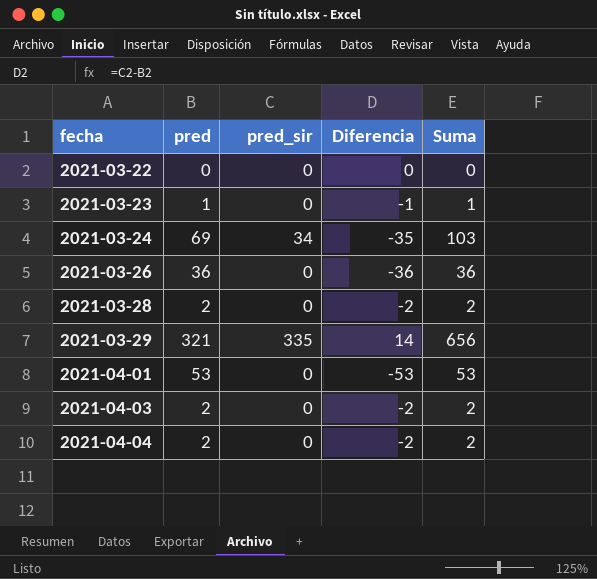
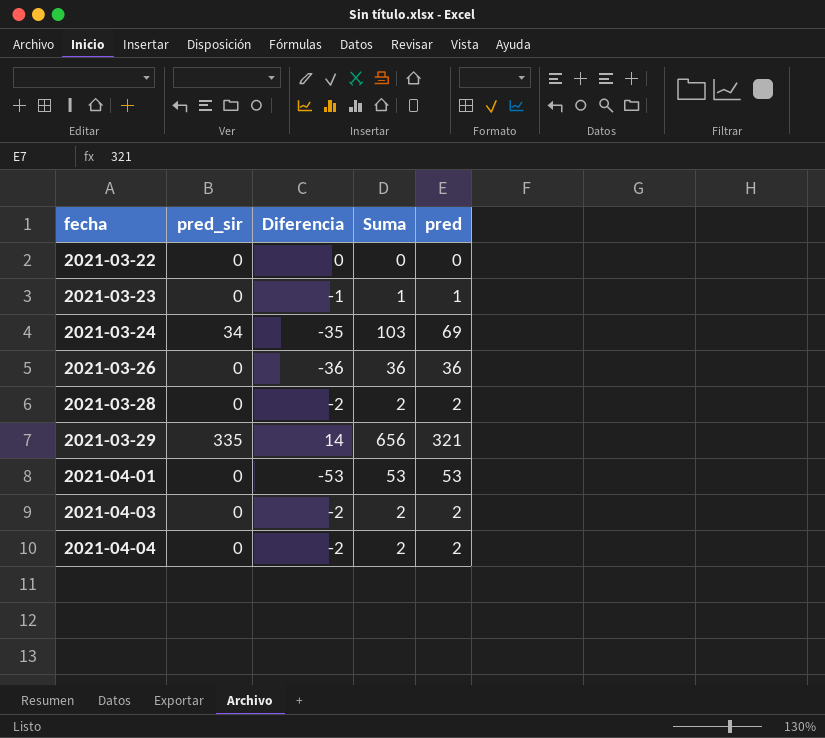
column pred | position: 2 -> 5

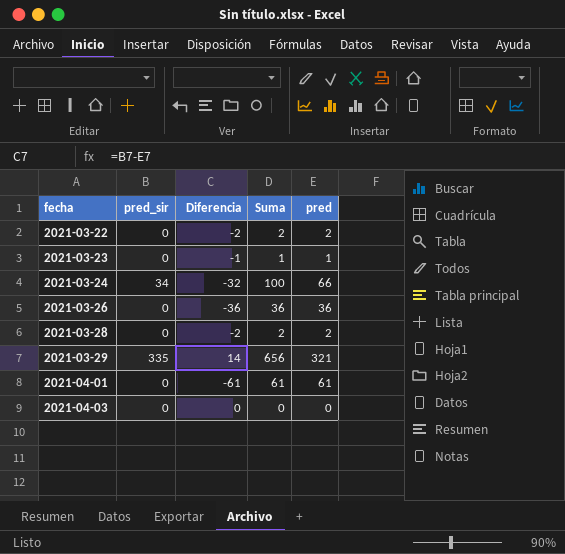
row 2021-04-04: 0 | -2 | 2 | 2 -> none
2021-03-22 | Diferencia: 0 -> -2
2021-03-22 | Suma: 0 -> 2
2021-03-22 | pred: 0 -> 2
2021-03-24 | Diferencia: -35 -> -32
2021-03-24 | Suma: 103 -> 100
2021-03-24 | pred: 69 -> 66
2021-04-01 | Diferencia: -53 -> -61
2021-04-01 | Suma: 53 -> 61
2021-04-01 | pred: 53 -> 61
2021-04-03 | Diferencia: -2 -> 0
2021-04-03 | Suma: 2 -> 0
2021-04-03 | pred: 2 -> 0

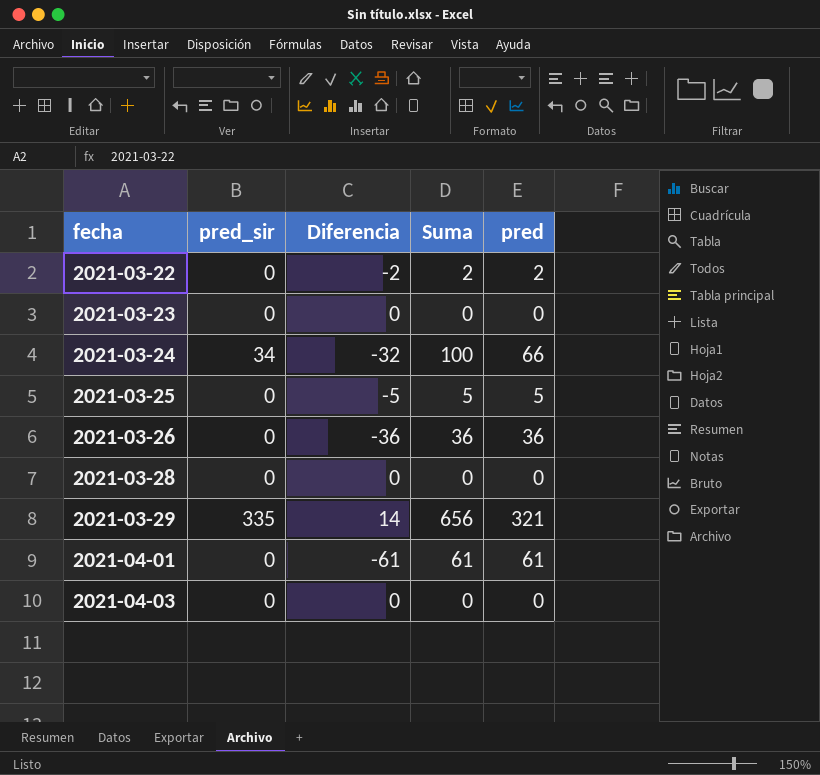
2021-03-23 | Diferencia: -1 -> 0
2021-03-23 | Suma: 1 -> 0
2021-03-23 | pred: 1 -> 0
row 2021-03-25: none -> 0 | -5 | 5 | 5
2021-03-28 | Diferencia: -2 -> 0
2021-03-28 | Suma: 2 -> 0
2021-03-28 | pred: 2 -> 0

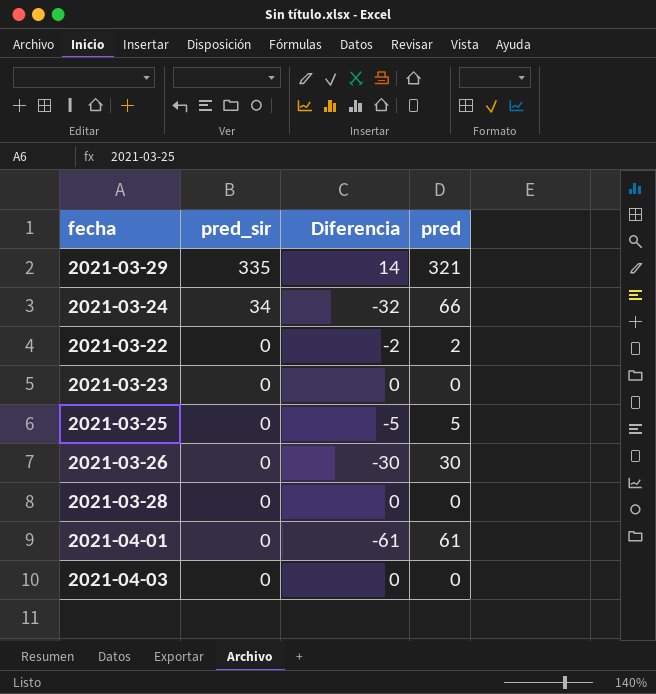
row order: fecha ascending -> pred_sir descending
column Suma | formula: [pred_sir] + [pred] -> none
2021-03-26 | Diferencia: -36 -> -30
2021-03-26 | pred: 36 -> 30

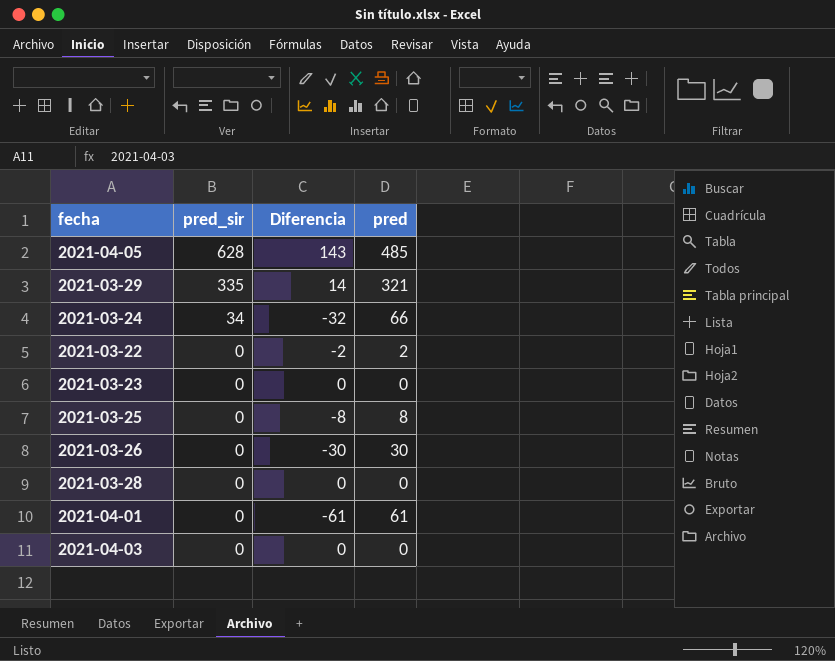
row 2021-04-05: none -> 628 | 143 | 485
2021-03-25 | Diferencia: -5 -> -8
2021-03-25 | pred: 5 -> 8

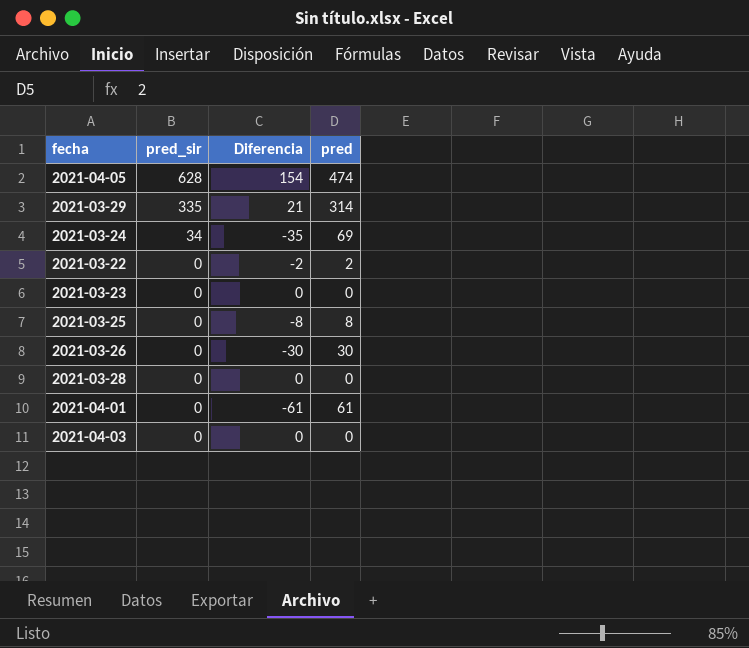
2021-04-05 | Diferencia: 143 -> 154
2021-04-05 | pred: 485 -> 474
2021-03-29 | Diferencia: 14 -> 21
2021-03-29 | pred: 321 -> 314
2021-03-24 | Diferencia: -32 -> -35
2021-03-24 | pred: 66 -> 69

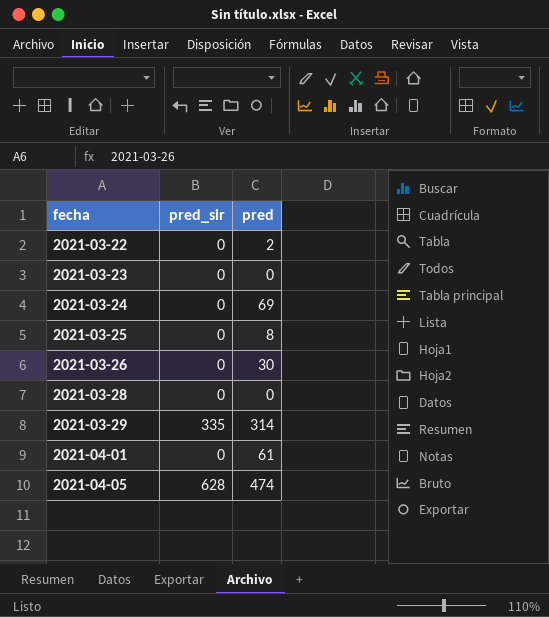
row order: pred_sir descending -> fecha ascending
column Diferencia | formula: [pred_sir] - [pred] -> none
row 2021-04-03: 0 | 0 | 0 -> none
2021-03-24 | pred_sir: 34 -> 0

